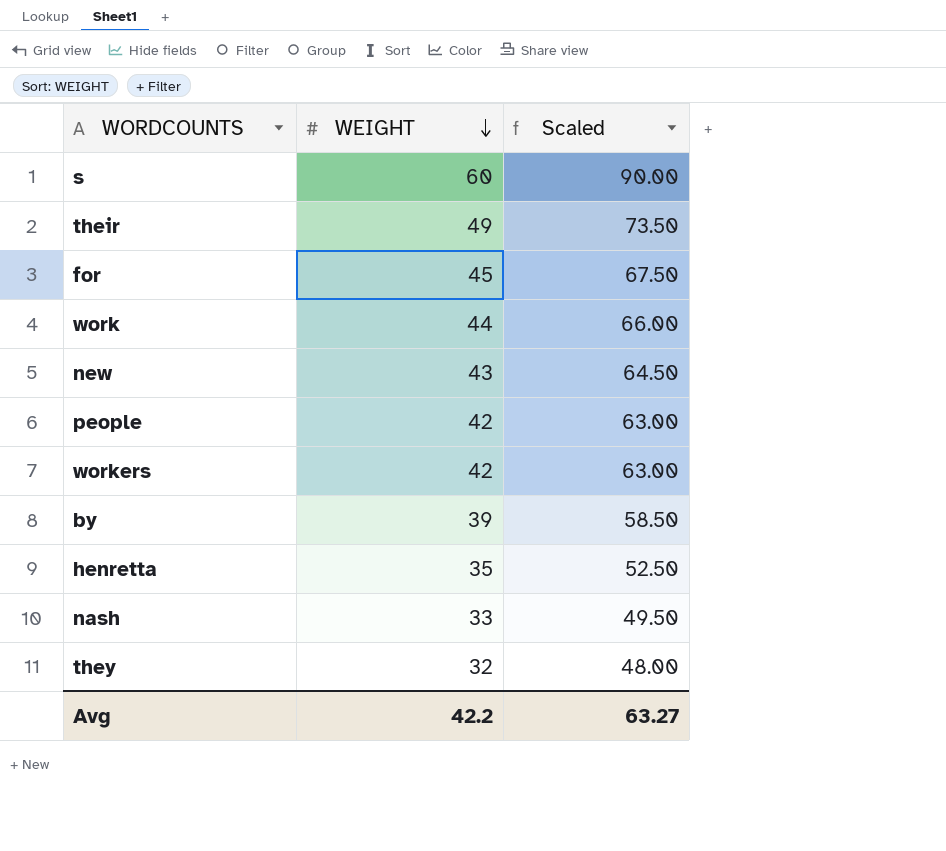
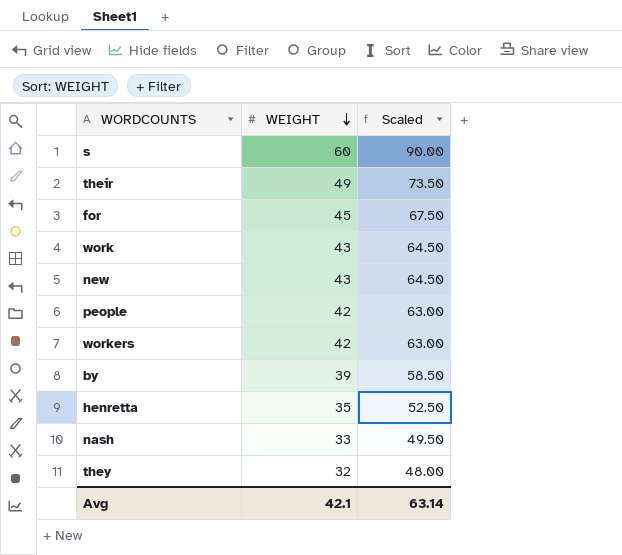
work | WEIGHT: 44 -> 43
work | Scaled: 66.00 -> 64.50
Avg | WEIGHT: 42.2 -> 42.1
Avg | Scaled: 63.27 -> 63.14

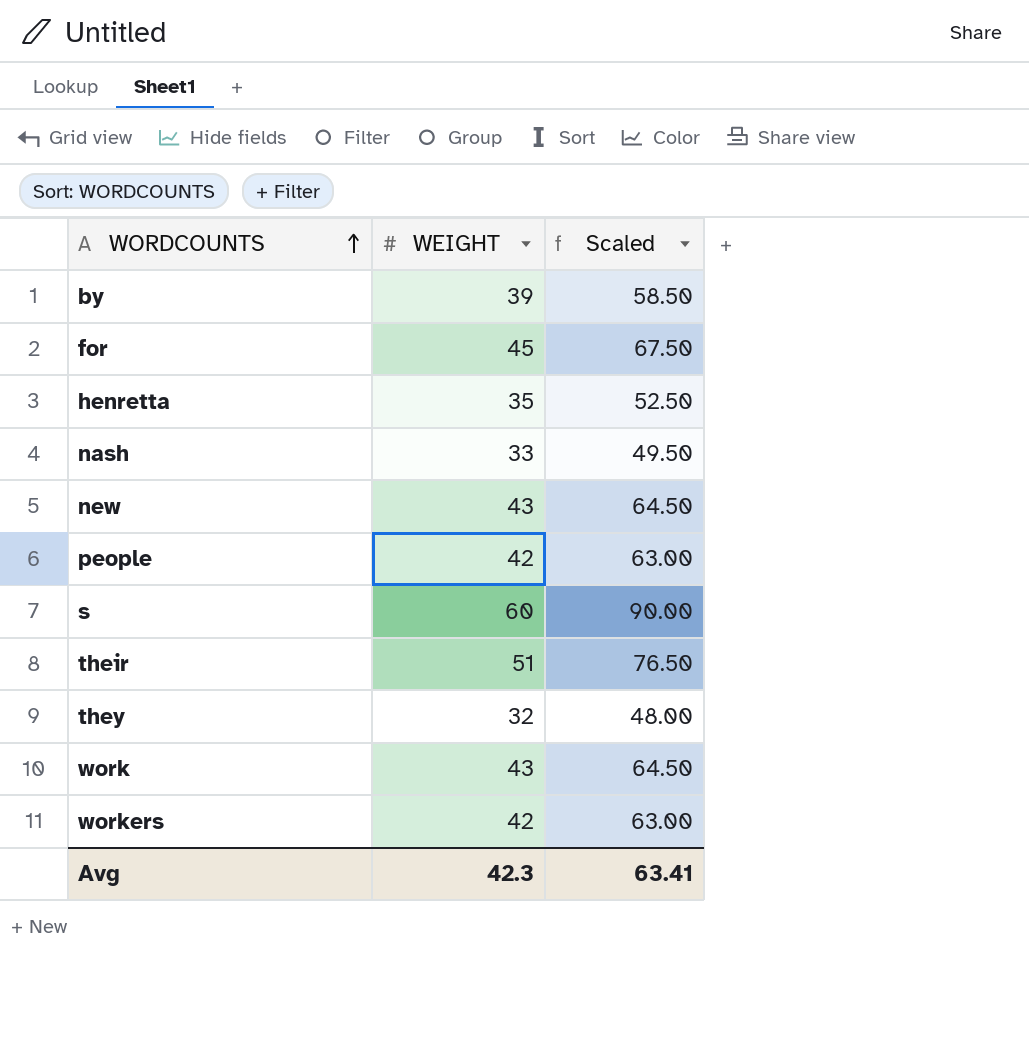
row order: WEIGHT descending -> WORDCOUNTS ascending
their | WEIGHT: 49 -> 51
their | Scaled: 73.50 -> 76.50
Avg | WEIGHT: 42.1 -> 42.3
Avg | Scaled: 63.14 -> 63.41

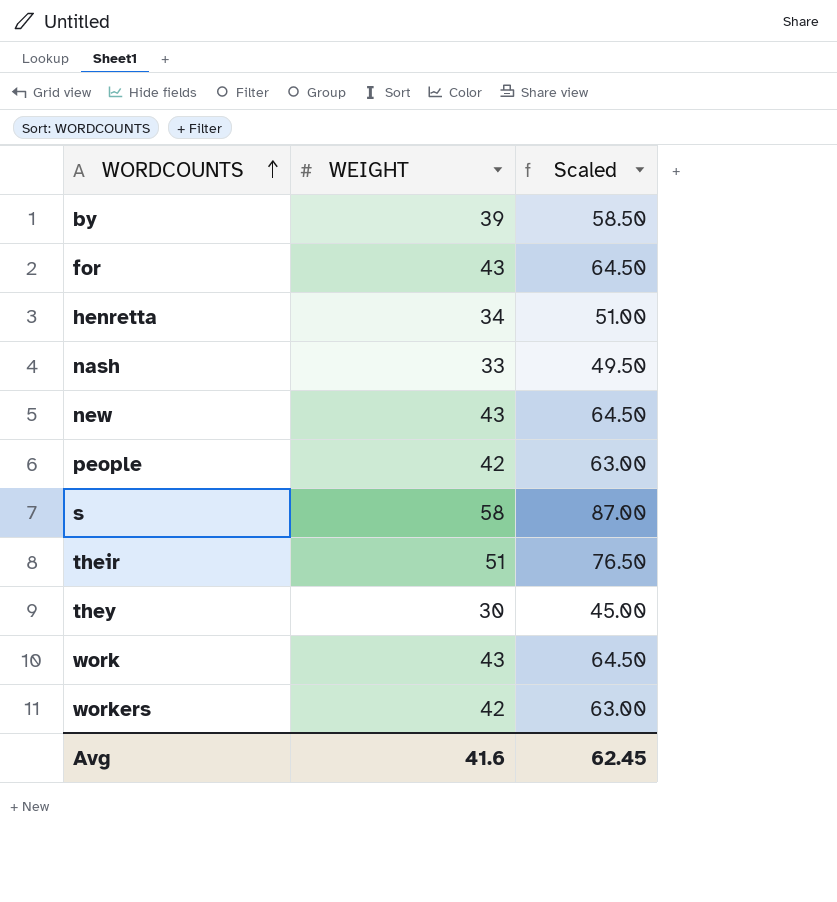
for | WEIGHT: 45 -> 43
for | Scaled: 67.50 -> 64.50
henretta | WEIGHT: 35 -> 34
henretta | Scaled: 52.50 -> 51.00
s | WEIGHT: 60 -> 58
s | Scaled: 90.00 -> 87.00
they | WEIGHT: 32 -> 30
they | Scaled: 48.00 -> 45.00
Avg | WEIGHT: 42.3 -> 41.6
Avg | Scaled: 63.41 -> 62.45

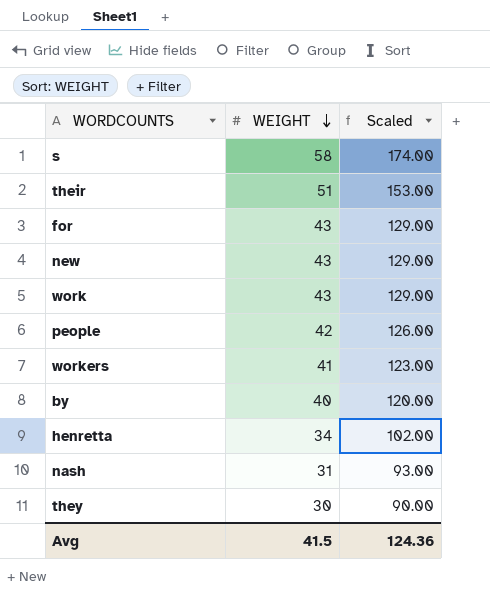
row order: WORDCOUNTS ascending -> WEIGHT descending
column Scaled | formula: [WEIGHT] * 1.5 -> [WEIGHT] * 3
workers | WEIGHT: 42 -> 41
by | WEIGHT: 39 -> 40
nash | WEIGHT: 33 -> 31
Avg | WEIGHT: 41.6 -> 41.5
Avg | Scaled: 62.45 -> 124.36

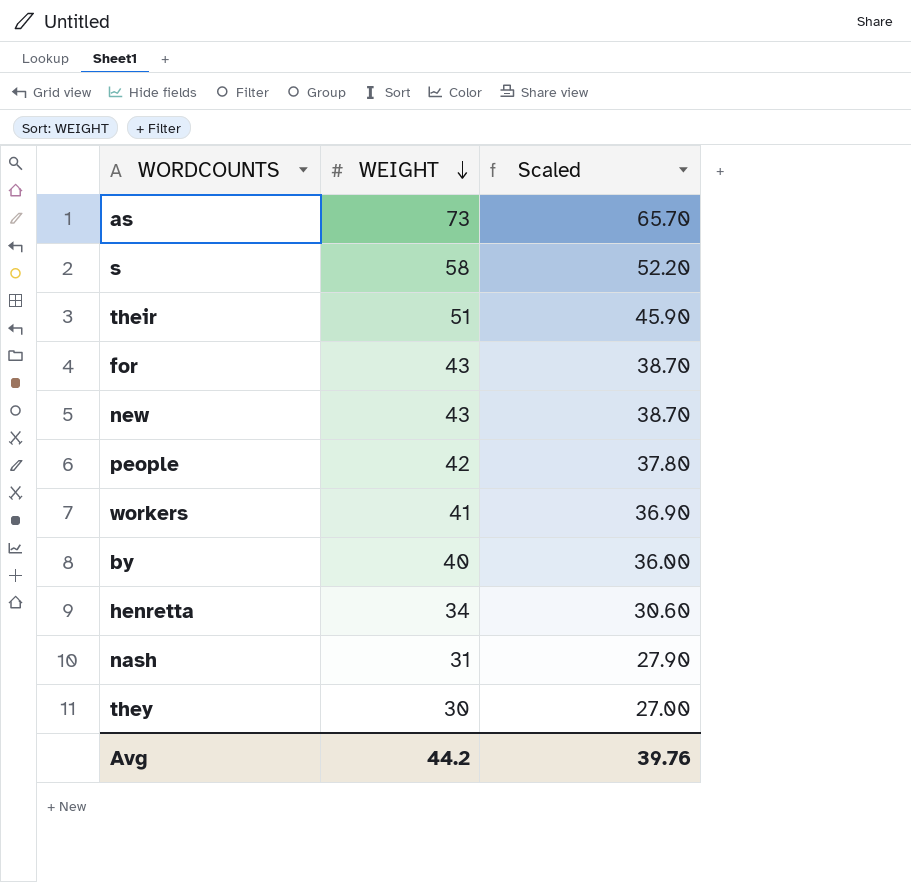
column Scaled | formula: [WEIGHT] * 3 -> [WEIGHT] * 0.9
row work: 43 | 129.00 -> none
row as: none -> 73 | 65.70
Avg | WEIGHT: 41.5 -> 44.2
Avg | Scaled: 124.36 -> 39.76

